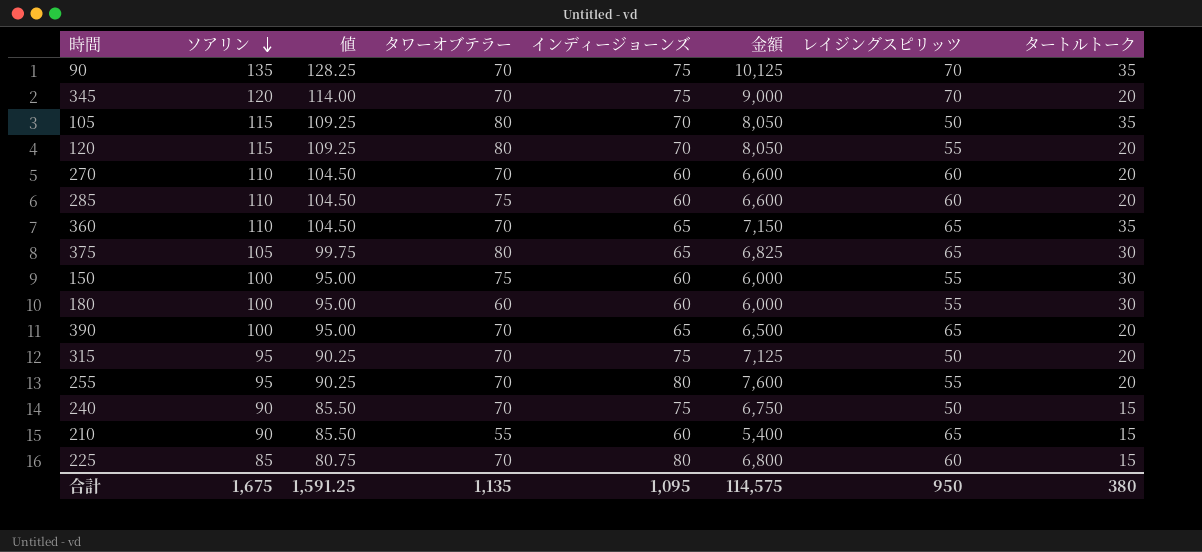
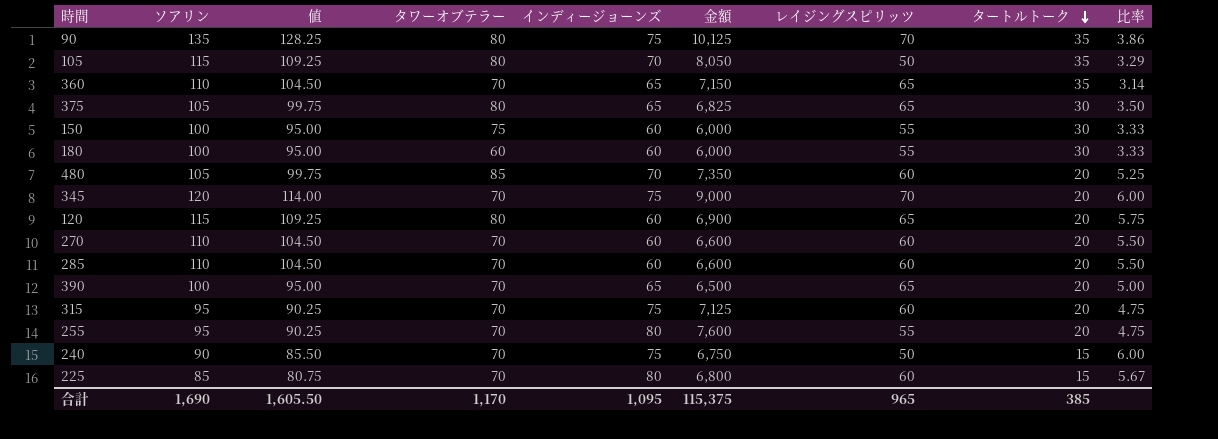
row order: ソアリン descending -> タートルトーク descending
column 比率 | formula: none -> [ソアリン] / [タートルトーク]
row 210: 90 | 85.50 | 55 | 60 | 5,400 | 65 | 15 -> none
90 | タワーオブテラー: 70 -> 80
row 480: none -> 105 | 99.75 | 85 | 70 | 7,350 | 60 | 20 | 5.25
120 | インディージョーンズ: 70 -> 60
120 | 金額: 8,050 -> 6,900
120 | レイジングスピリッツ: 55 -> 65
285 | タワーオブテラー: 75 -> 70
315 | レイジングスピリッツ: 50 -> 60
合計 | ソアリン: 1,675 -> 1,690
合計 | 値: 1,591.25 -> 1,605.50
合計 | タワーオブテラー: 1,135 -> 1,170
合計 | 金額: 114,575 -> 115,375
合計 | レイジングスピリッツ: 950 -> 965
合計 | タートルトーク: 380 -> 385

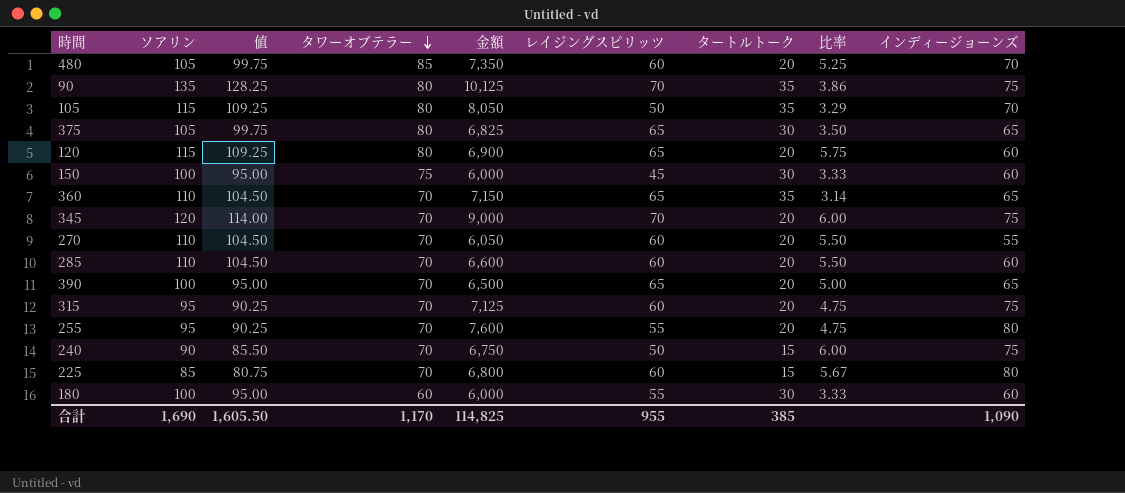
row order: タートルトーク descending -> タワーオブテラー descending
column インディージョーンズ | position: 5 -> 9
150 | レイジングスピリッツ: 55 -> 45
270 | 金額: 6,600 -> 6,050
270 | インディージョーンズ: 60 -> 55
合計 | 金額: 115,375 -> 114,825
合計 | レイジングスピリッツ: 965 -> 955
合計 | インディージョーンズ: 1,095 -> 1,090

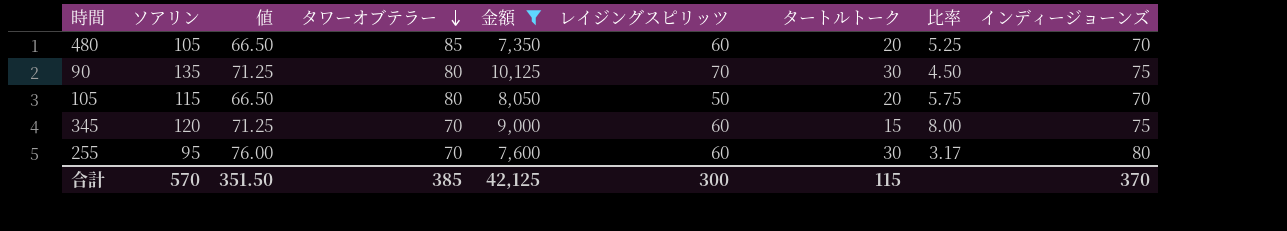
filter: none -> 金額 >= 7,350
column 値 | formula: [ソアリン] * 0.95 -> [インディージョーンズ] * 0.95
90 | タートルトーク: 35 -> 30
90 | 比率: 3.86 -> 4.50
105 | タートルトーク: 35 -> 20
105 | 比率: 3.29 -> 5.75
345 | レイジングスピリッツ: 70 -> 60
345 | タートルトーク: 20 -> 15
345 | 比率: 6.00 -> 8.00
255 | レイジングスピリッツ: 55 -> 60
255 | タートルトーク: 20 -> 30
255 | 比率: 4.75 -> 3.17
合計 | ソアリン: 1,690 -> 570
合計 | 値: 1,605.50 -> 351.50
合計 | タワーオブテラー: 1,170 -> 385
合計 | 金額: 114,825 -> 42,125
合計 | レイジングスピリッツ: 955 -> 300
合計 | タートルトーク: 385 -> 115
合計 | インディージョーンズ: 1,090 -> 370

